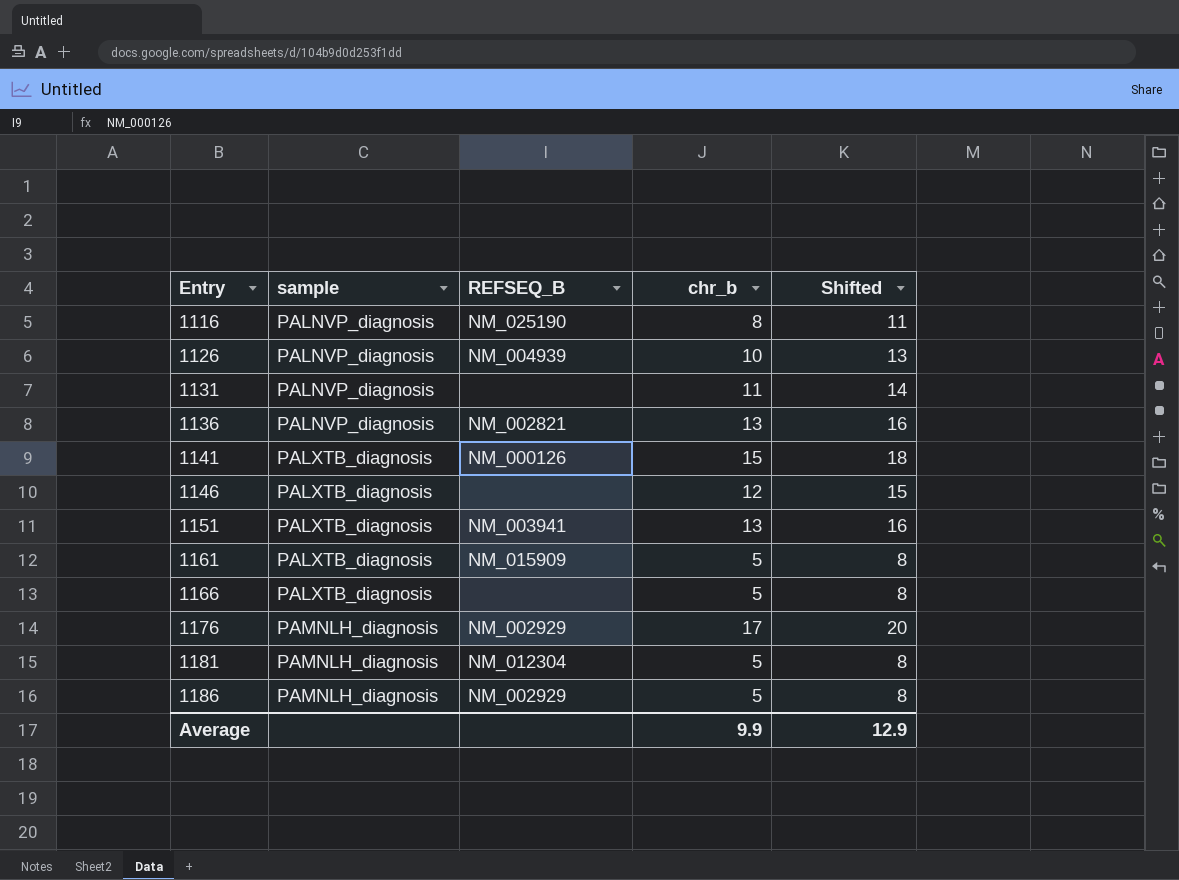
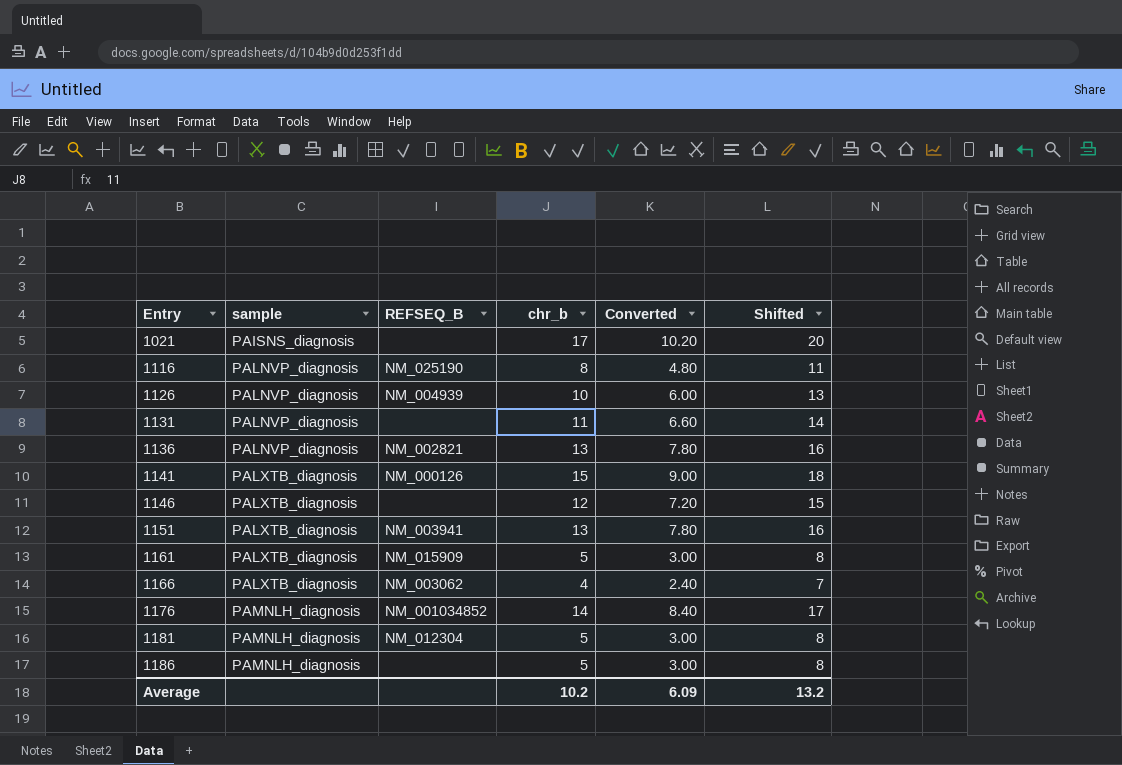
column Converted | formula: none -> [chr_b] * 0.6
row 1021: none -> PAISNS_diagnosis | none | 17 | 10.20 | 20
1166 | REFSEQ_B: none -> NM_003062
1166 | chr_b: 5 -> 4
1166 | Shifted: 8 -> 7
1176 | REFSEQ_B: NM_002929 -> NM_001034852
1176 | chr_b: 17 -> 14
1176 | Shifted: 20 -> 17
1186 | REFSEQ_B: NM_002929 -> none
Average | chr_b: 9.9 -> 10.2
Average | Shifted: 12.9 -> 13.2

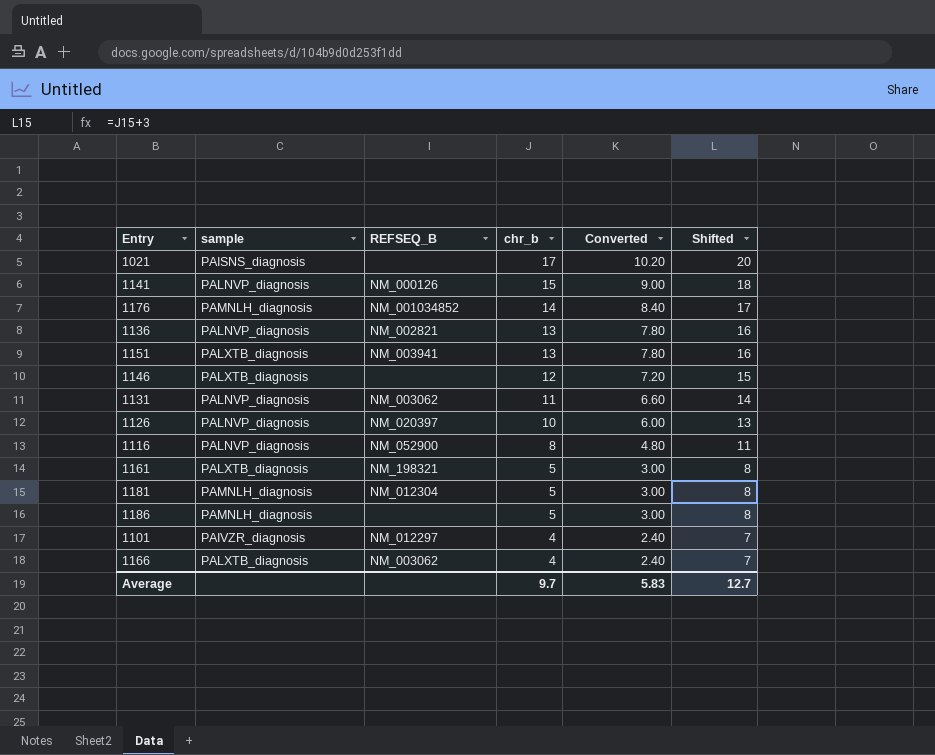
row order: Entry ascending -> chr_b descending
1141 | sample: PALXTB_diagnosis -> PALNVP_diagnosis
1131 | REFSEQ_B: none -> NM_003062
1126 | REFSEQ_B: NM_004939 -> NM_020397
1116 | REFSEQ_B: NM_025190 -> NM_052900
1161 | REFSEQ_B: NM_015909 -> NM_198321
row 1101: none -> PAIVZR_diagnosis | NM_012297 | 4 | 2.40 | 7
Average | chr_b: 10.2 -> 9.7
Average | Converted: 6.09 -> 5.83
Average | Shifted: 13.2 -> 12.7

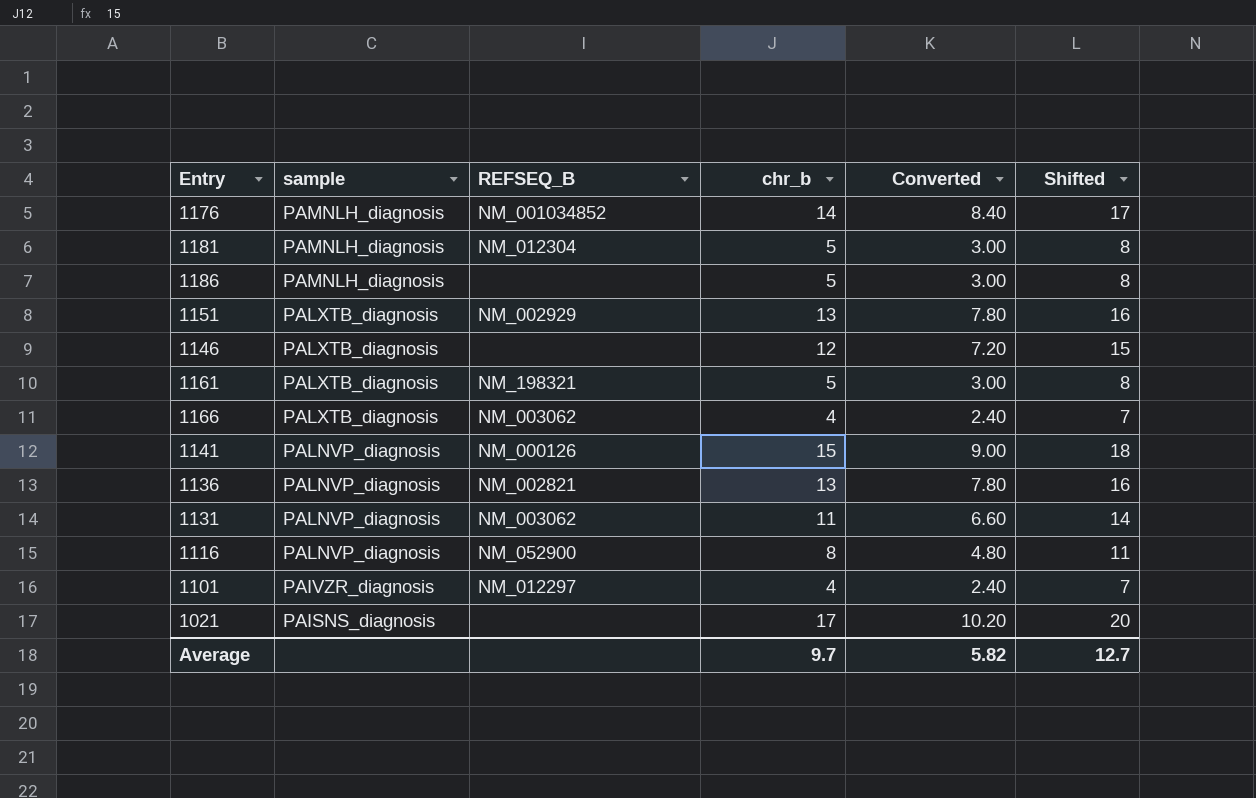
row order: chr_b descending -> sample descending
row 1126: PALNVP_diagnosis | NM_020397 | 10 | 6.00 | 13 -> none
1151 | REFSEQ_B: NM_003941 -> NM_002929
Average | Converted: 5.83 -> 5.82

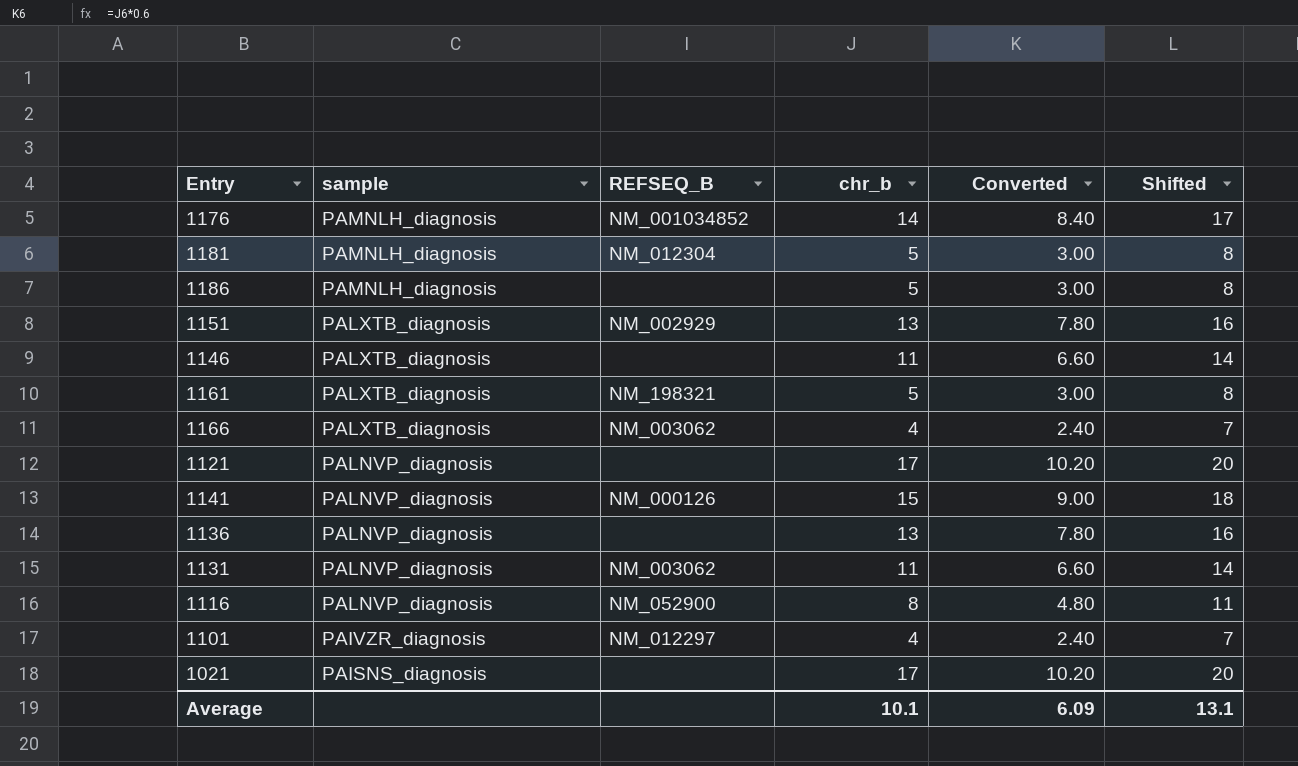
1146 | chr_b: 12 -> 11
1146 | Converted: 7.20 -> 6.60
1146 | Shifted: 15 -> 14
row 1121: none -> PALNVP_diagnosis | none | 17 | 10.20 | 20
1136 | REFSEQ_B: NM_002821 -> none
Average | chr_b: 9.7 -> 10.1
Average | Converted: 5.82 -> 6.09
Average | Shifted: 12.7 -> 13.1

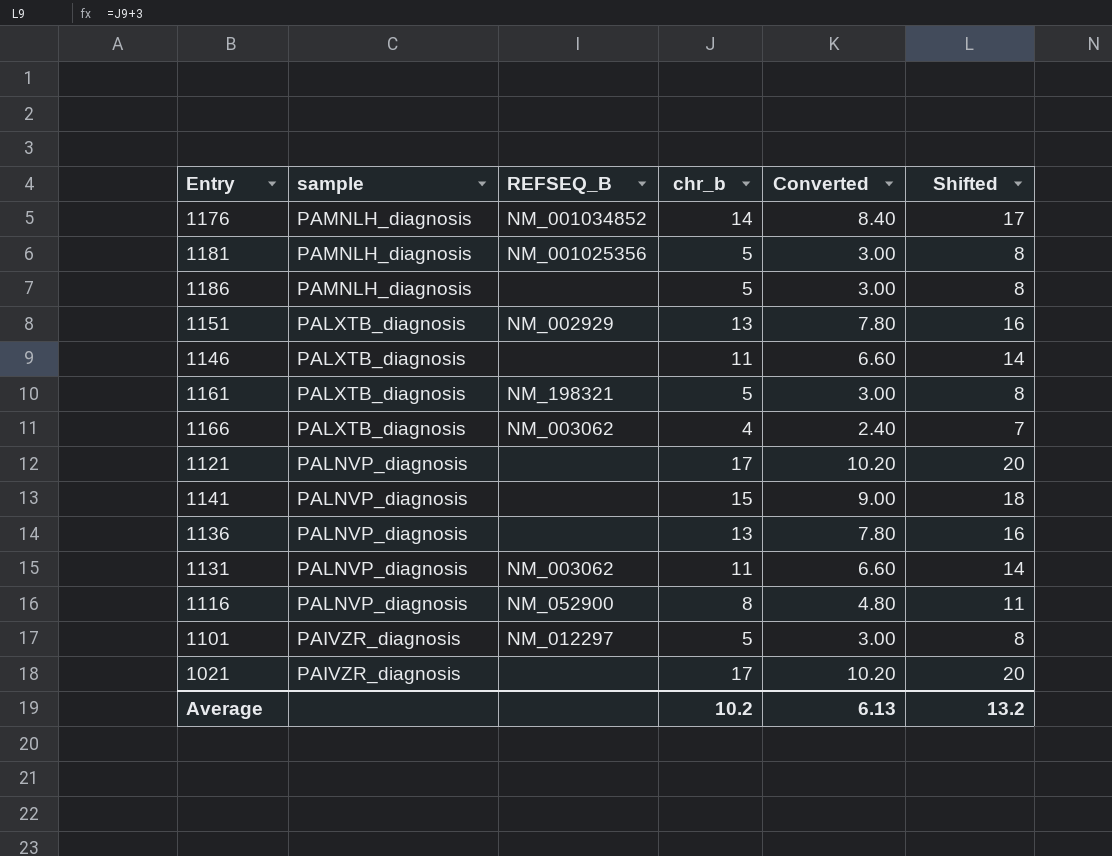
1181 | REFSEQ_B: NM_012304 -> NM_001025356
1141 | REFSEQ_B: NM_000126 -> none
1101 | chr_b: 4 -> 5
1101 | Converted: 2.40 -> 3.00
1101 | Shifted: 7 -> 8
1021 | sample: PAISNS_diagnosis -> PAIVZR_diagnosis
Average | chr_b: 10.1 -> 10.2
Average | Converted: 6.09 -> 6.13
Average | Shifted: 13.1 -> 13.2

